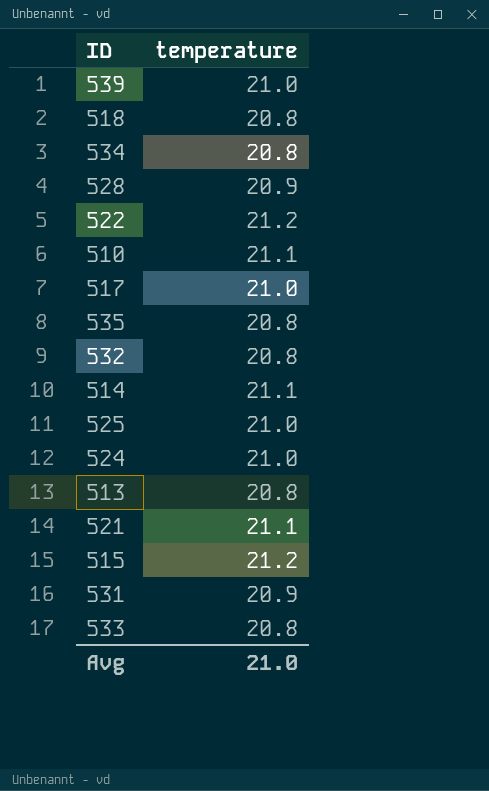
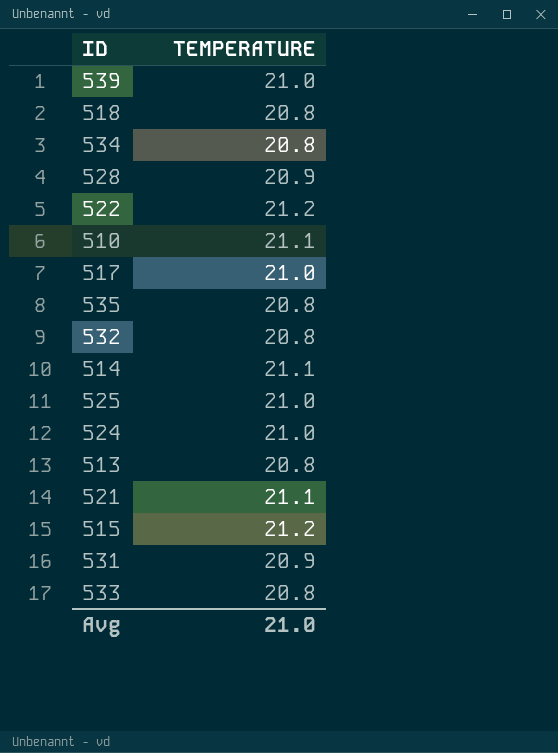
column name: temperature -> TEMPERATURE

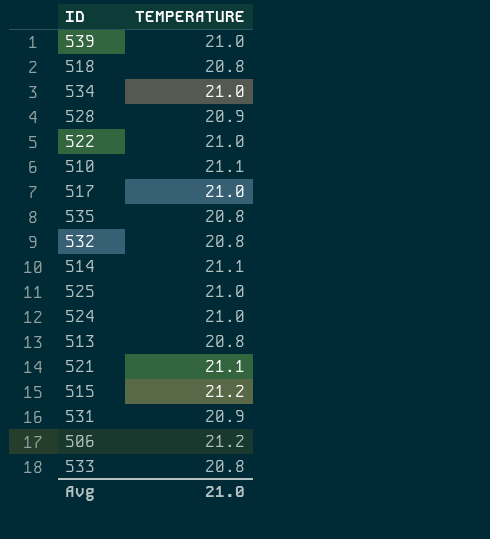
534 | TEMPERATURE: 20.8 -> 21.0
522 | TEMPERATURE: 21.2 -> 21.0
row 506: none -> 21.2

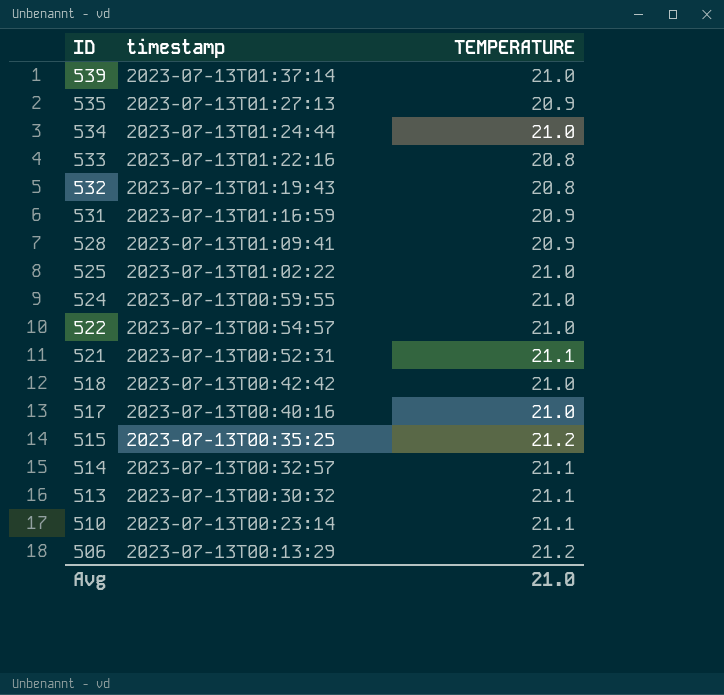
row order: none -> ID descending
column timestamp | position: none -> 2
535 | TEMPERATURE: 20.8 -> 20.9
518 | TEMPERATURE: 20.8 -> 21.0
513 | TEMPERATURE: 20.8 -> 21.1

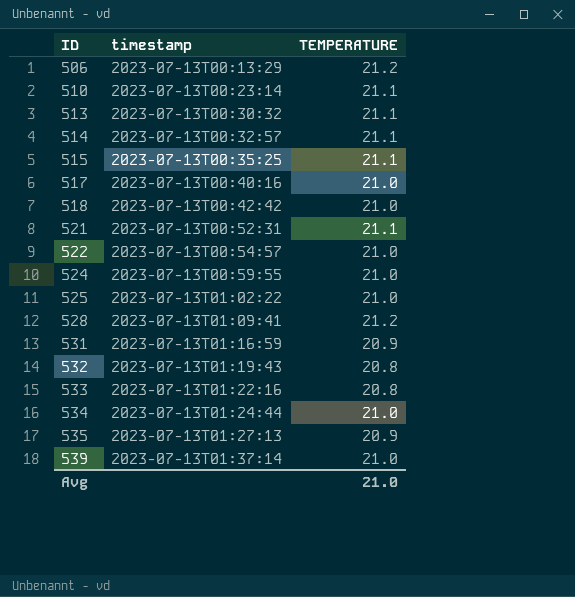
row order: ID descending -> ID ascending
515 | TEMPERATURE: 21.2 -> 21.1
528 | TEMPERATURE: 20.9 -> 21.2

